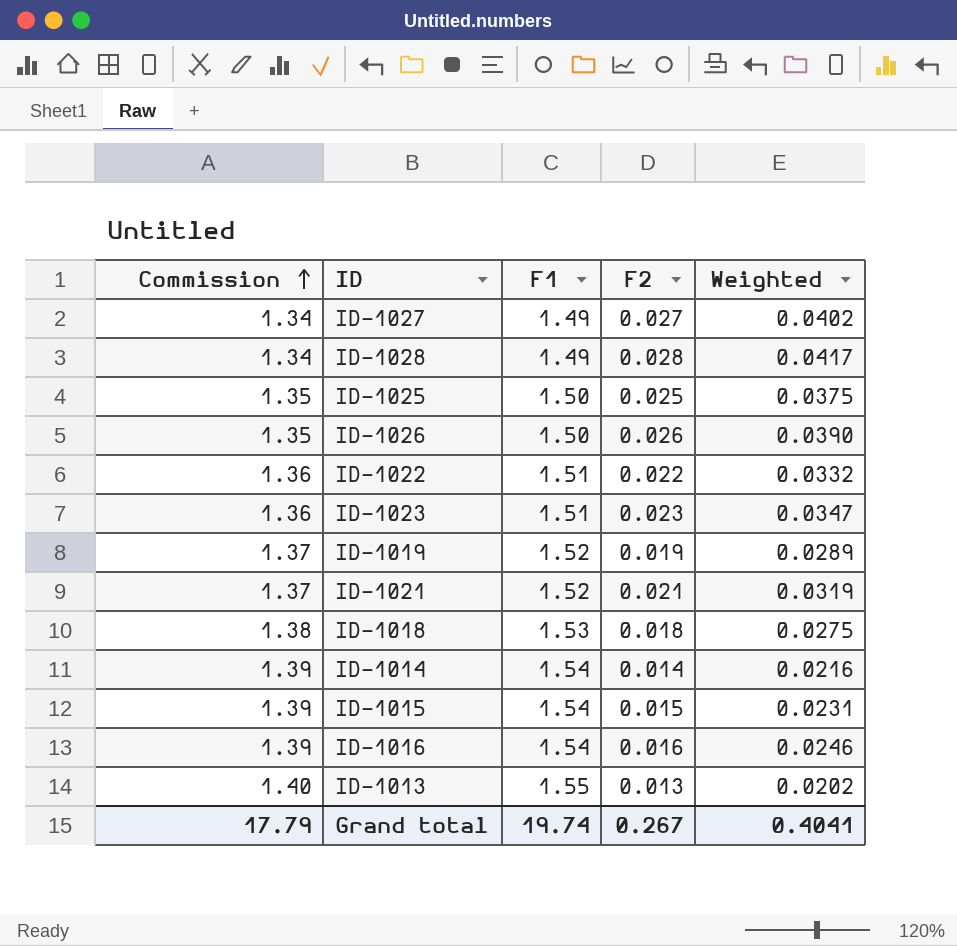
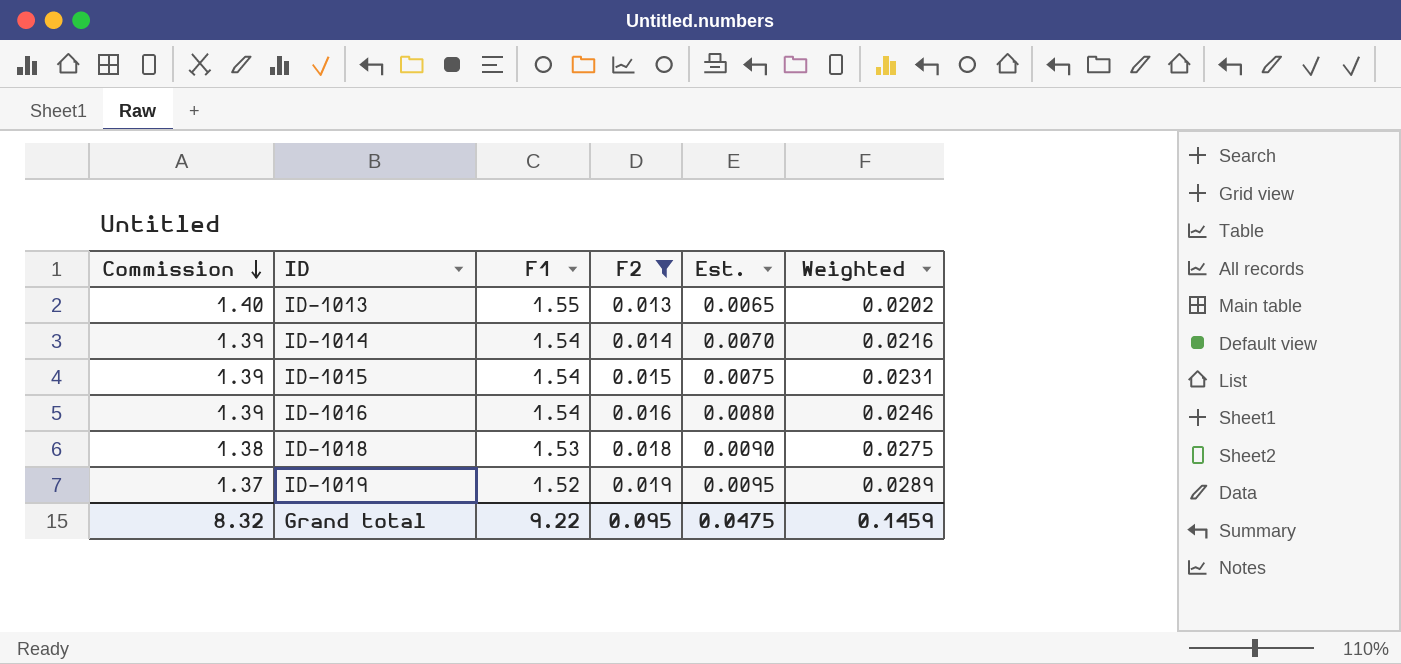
filter: none -> F2 <= 0.019
row order: Commission ascending -> Commission descending
column Est. | formula: none -> [F2] * 0.5
Grand total | Commission: 17.79 -> 8.32
Grand total | F1: 19.74 -> 9.22
Grand total | F2: 0.267 -> 0.095
Grand total | Weighted: 0.4041 -> 0.1459

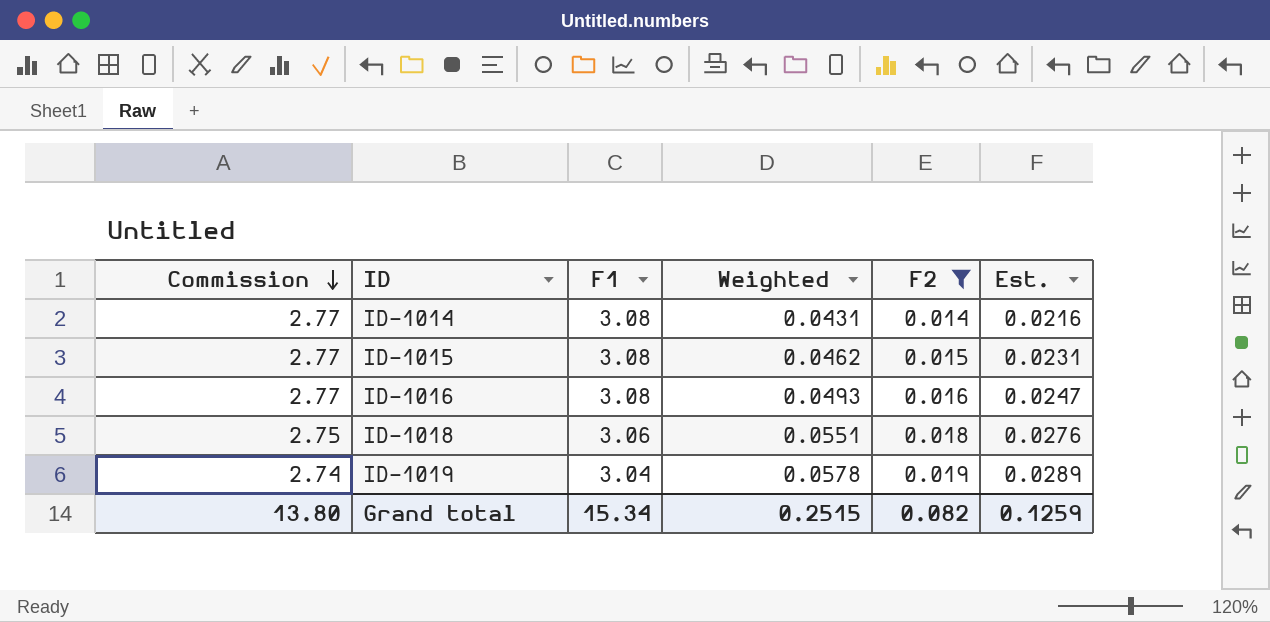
column Weighted | position: 6 -> 4
column Est. | formula: [F2] * 0.5 -> [Weighted] * 0.5
row ID-1013: 1.40 | 1.55 | 0.013 | 0.0065 | 0.0202 -> none
ID-1014 | Commission: 1.39 -> 2.77
ID-1014 | F1: 1.54 -> 3.08
ID-1014 | Weighted: 0.0216 -> 0.0431
ID-1015 | Commission: 1.39 -> 2.77
ID-1015 | F1: 1.54 -> 3.08
ID-1015 | Weighted: 0.0231 -> 0.0462
ID-1016 | Commission: 1.39 -> 2.77
ID-1016 | F1: 1.54 -> 3.08
ID-1016 | Weighted: 0.0246 -> 0.0493
ID-1018 | Commission: 1.38 -> 2.75
ID-1018 | F1: 1.53 -> 3.06
ID-1018 | Weighted: 0.0275 -> 0.0551
ID-1019 | Commission: 1.37 -> 2.74
ID-1019 | F1: 1.52 -> 3.04
ID-1019 | Weighted: 0.0289 -> 0.0578
Grand total | Commission: 8.32 -> 13.80
Grand total | F1: 9.22 -> 15.34
Grand total | Weighted: 0.1459 -> 0.2515
Grand total | F2: 0.095 -> 0.082
Grand total | Est.: 0.0475 -> 0.1259

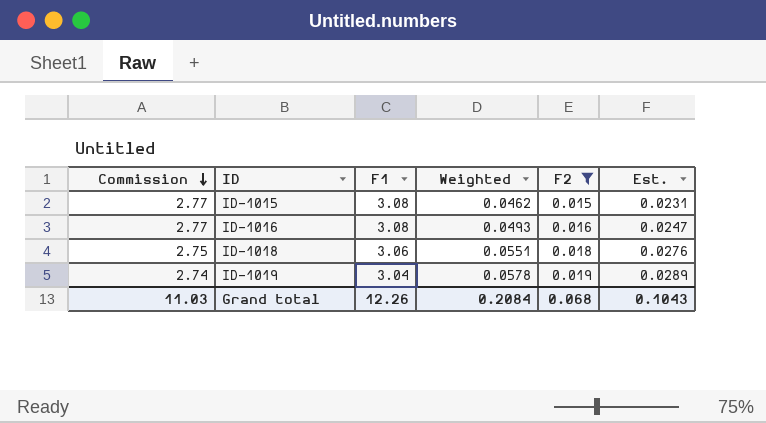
row ID-1014: 2.77 | 3.08 | 0.0431 | 0.014 | 0.0216 -> none
Grand total | Commission: 13.80 -> 11.03
Grand total | F1: 15.34 -> 12.26
Grand total | Weighted: 0.2515 -> 0.2084
Grand total | F2: 0.082 -> 0.068
Grand total | Est.: 0.1259 -> 0.1043

